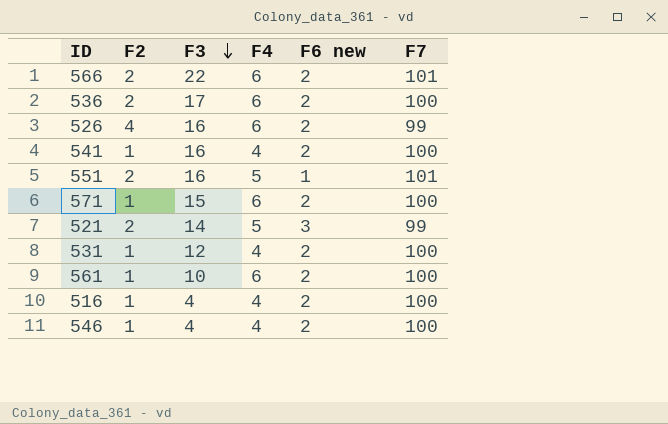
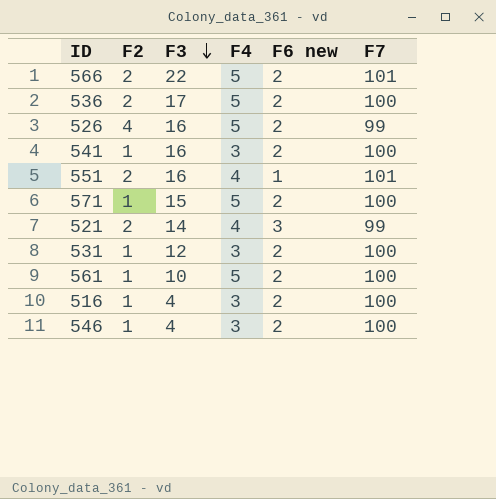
566 | F4: 6 -> 5
536 | F4: 6 -> 5
526 | F4: 6 -> 5
541 | F4: 4 -> 3
551 | F4: 5 -> 4
571 | F4: 6 -> 5
521 | F4: 5 -> 4
531 | F4: 4 -> 3
561 | F4: 6 -> 5
516 | F4: 4 -> 3
546 | F4: 4 -> 3

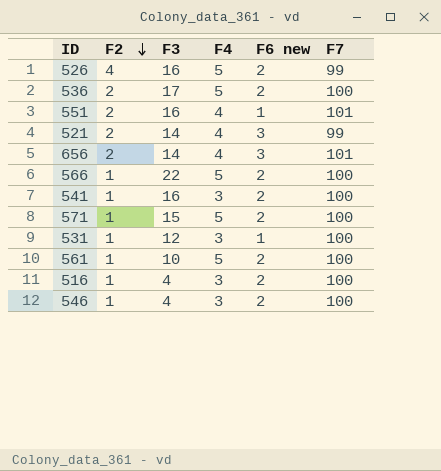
row order: F3 descending -> F2 descending
row 656: none -> 2 | 14 | 4 | 3 | 101
566 | F2: 2 -> 1
566 | F7: 101 -> 100
531 | F6 new: 2 -> 1

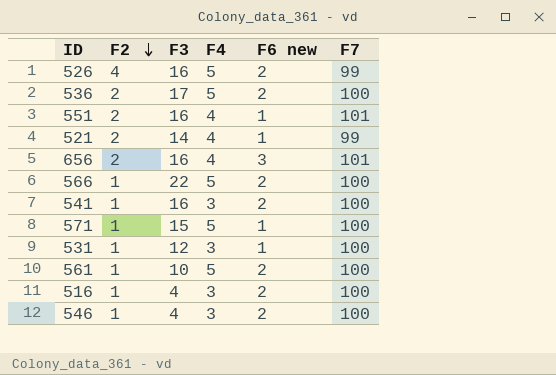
521 | F6 new: 3 -> 1
656 | F3: 14 -> 16
571 | F6 new: 2 -> 1

